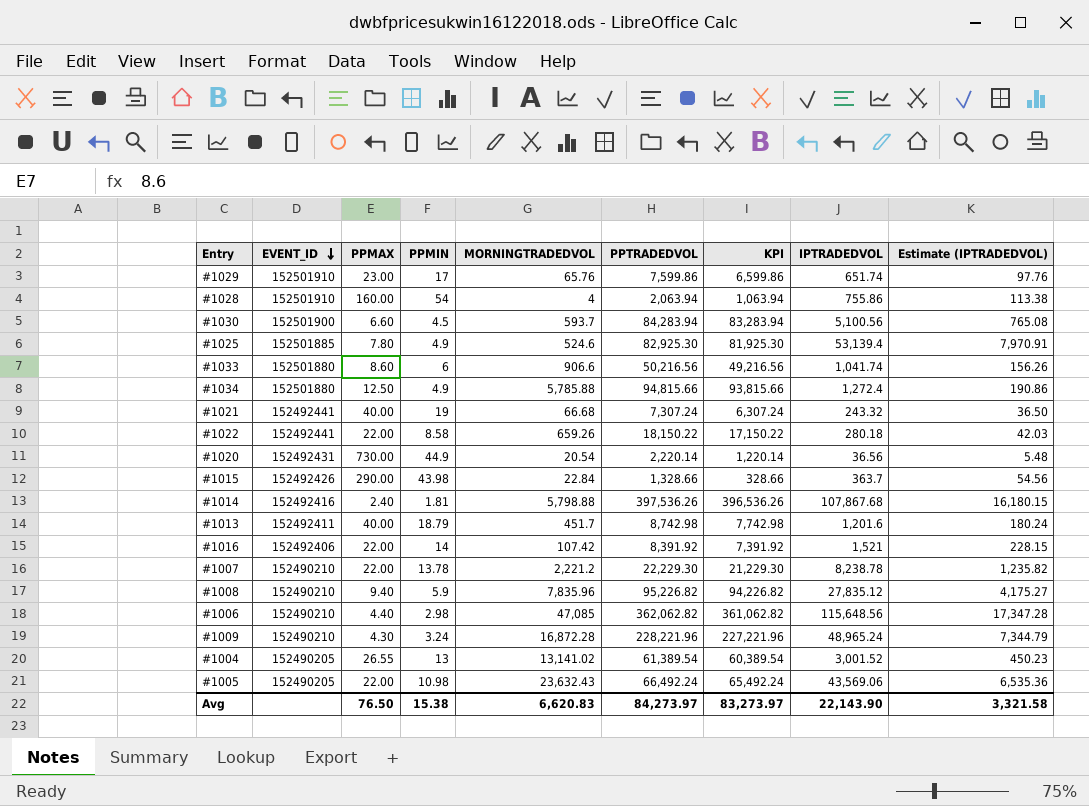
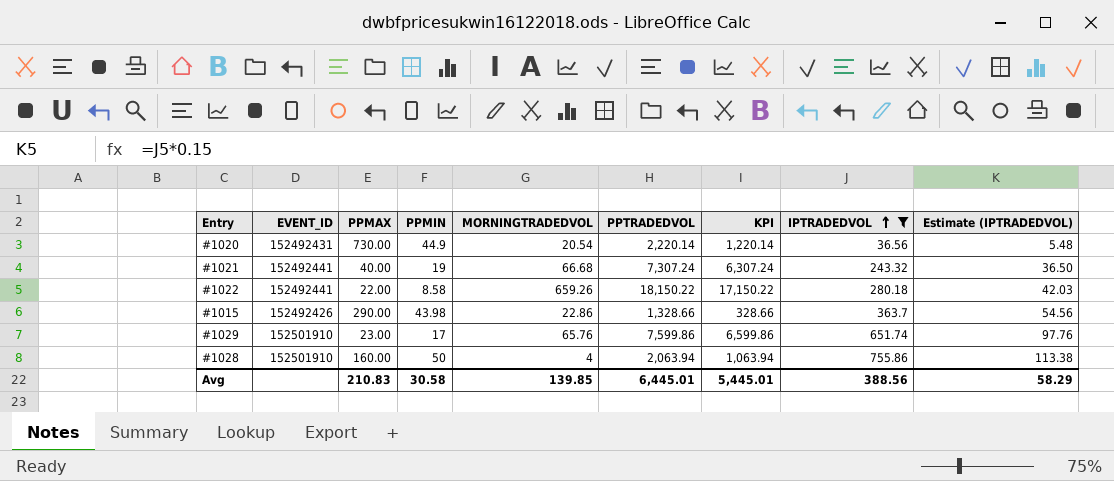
filter: none -> IPTRADEDVOL <= 755.86
row order: EVENT_ID descending -> IPTRADEDVOL ascending
#1015 | MORNINGTRADEDVOL: 22.84 -> 22.86
#1028 | PPMIN: 54 -> 50
Avg | PPMAX: 76.50 -> 210.83
Avg | PPMIN: 15.38 -> 30.58
Avg | MORNINGTRADEDVOL: 6,620.83 -> 139.85
Avg | PPTRADEDVOL: 84,273.97 -> 6,445.01
Avg | KPI: 83,273.97 -> 5,445.01
Avg | IPTRADEDVOL: 22,143.90 -> 388.56
Avg | Estimate (IPTRADEDVOL): 3,321.58 -> 58.29

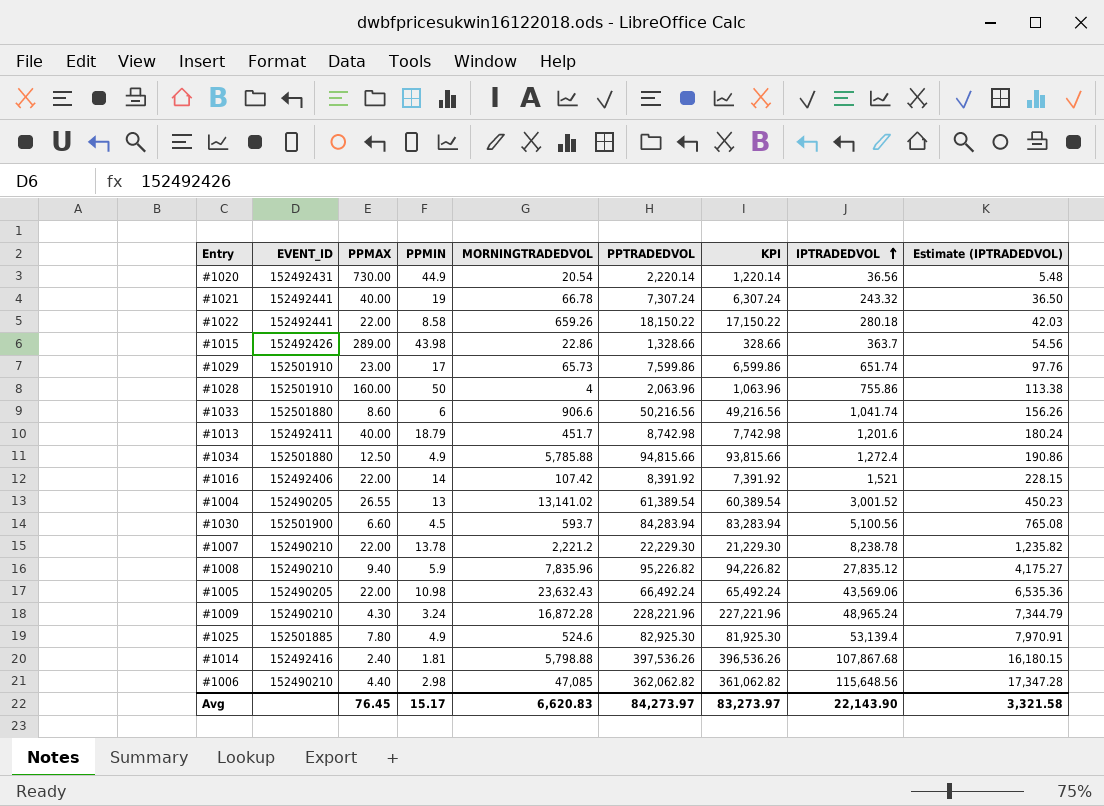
filter: IPTRADEDVOL <= 755.86 -> none
#1021 | MORNINGTRADEDVOL: 66.68 -> 66.78
#1015 | PPMAX: 290.00 -> 289.00
#1029 | MORNINGTRADEDVOL: 65.76 -> 65.73
#1028 | PPTRADEDVOL: 2,063.94 -> 2,063.96
#1028 | KPI: 1,063.94 -> 1,063.96
Avg | PPMAX: 210.83 -> 76.45
Avg | PPMIN: 30.58 -> 15.17
Avg | MORNINGTRADEDVOL: 139.85 -> 6,620.83
Avg | PPTRADEDVOL: 6,445.01 -> 84,273.97
Avg | KPI: 5,445.01 -> 83,273.97
Avg | IPTRADEDVOL: 388.56 -> 22,143.90
Avg | Estimate (IPTRADEDVOL): 58.29 -> 3,321.58

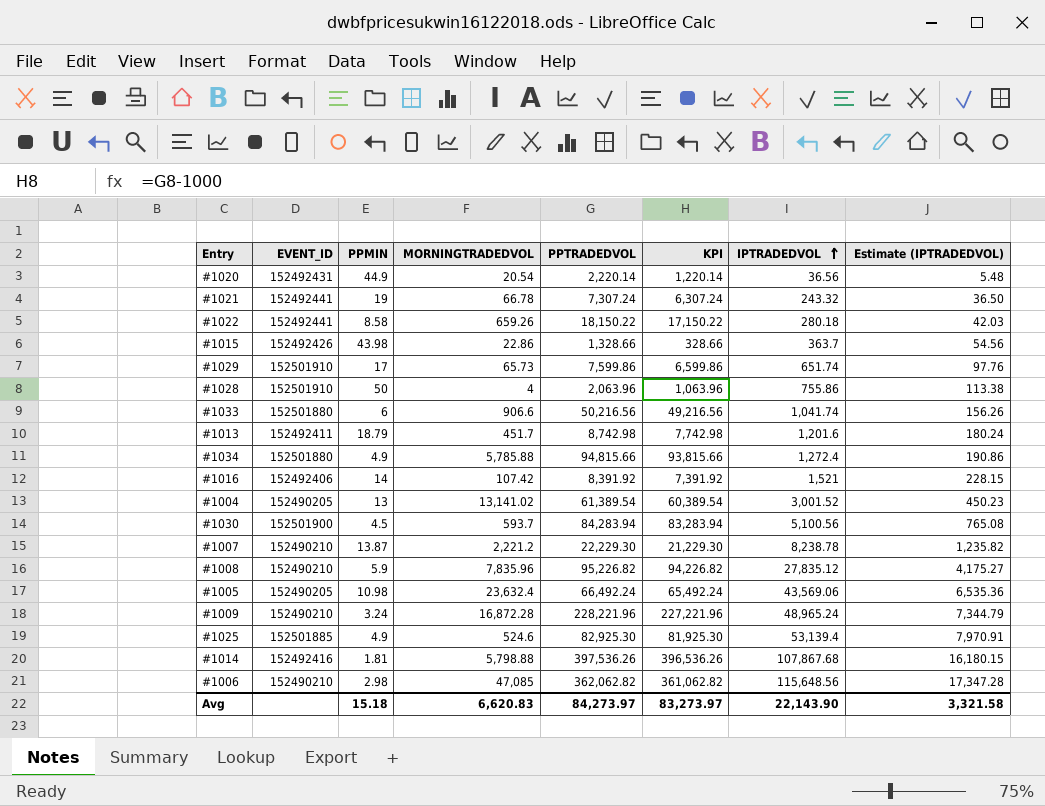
column PPMAX | position: 3 -> none
#1007 | PPMIN: 13.78 -> 13.87
#1005 | MORNINGTRADEDVOL: 23,632.43 -> 23,632.4
Avg | PPMIN: 15.17 -> 15.18

